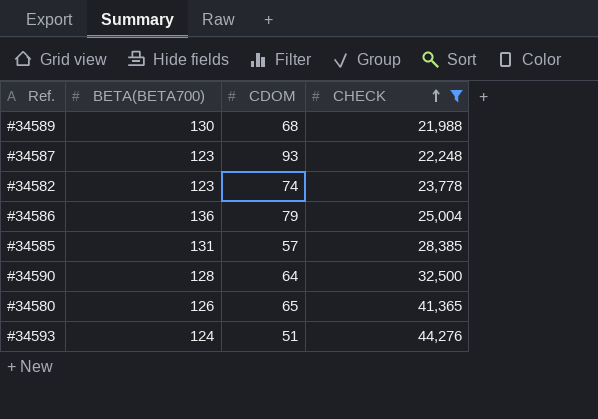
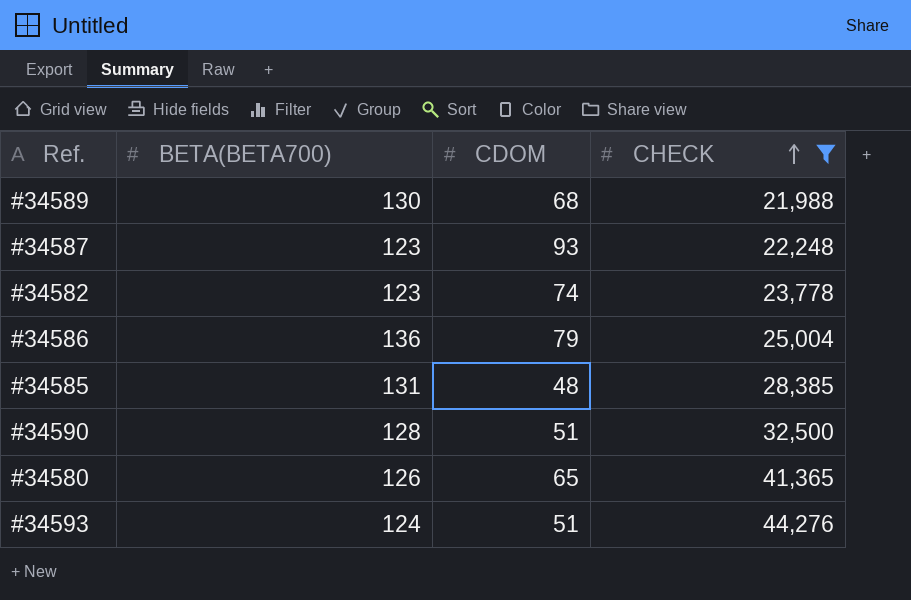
#34585 | CDOM: 57 -> 48
#34590 | CDOM: 64 -> 51

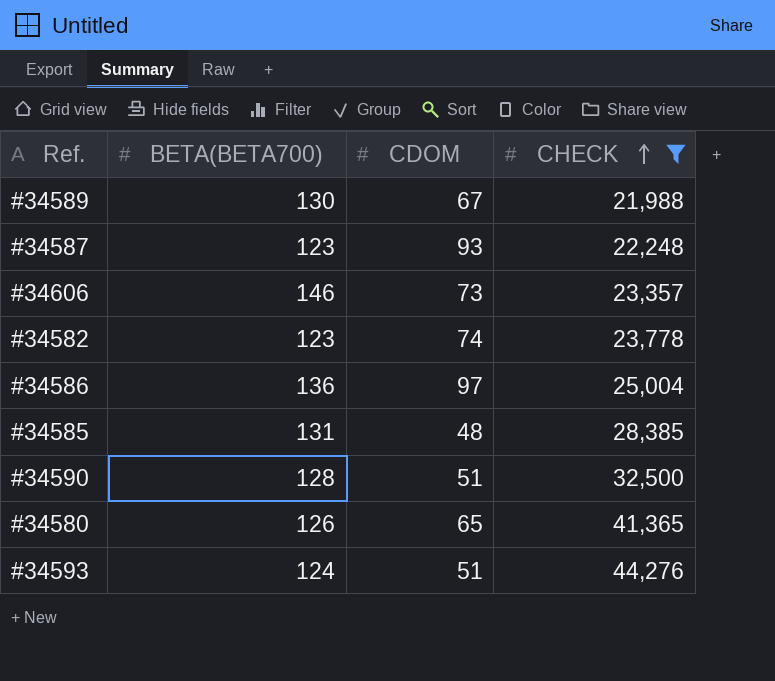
#34589 | CDOM: 68 -> 67
row #34606: none -> 146 | 73 | 23,357
#34586 | CDOM: 79 -> 97

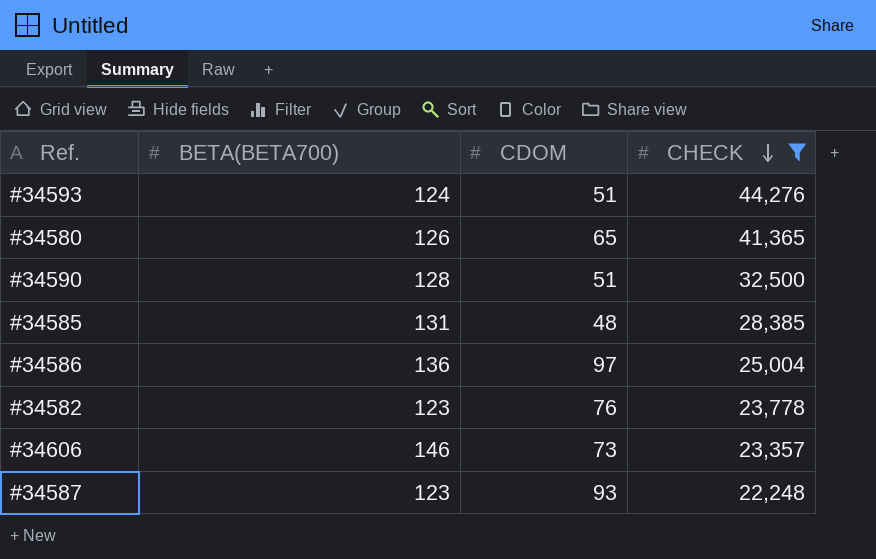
row order: CHECK ascending -> CHECK descending
row #34589: 130 | 67 | 21,988 -> none
#34582 | CDOM: 74 -> 76

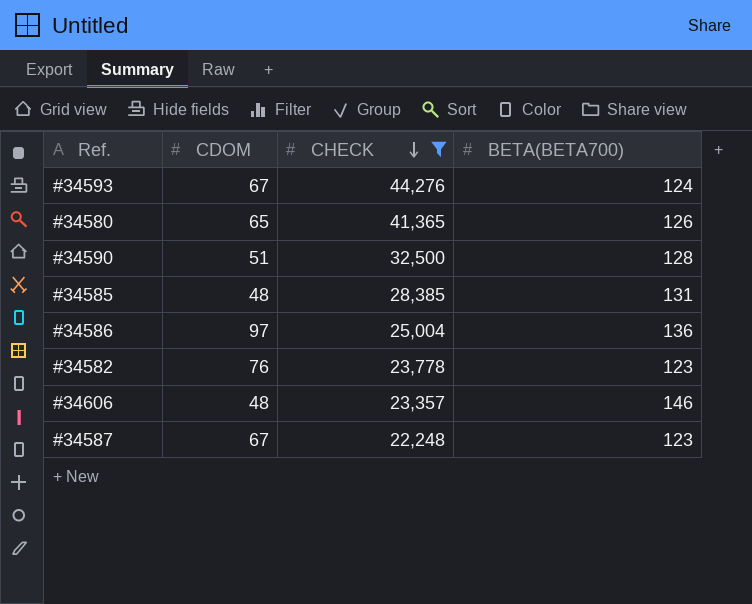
column BETA(BETA700) | position: 2 -> 4
#34593 | CDOM: 51 -> 67
#34606 | CDOM: 73 -> 48
#34587 | CDOM: 93 -> 67

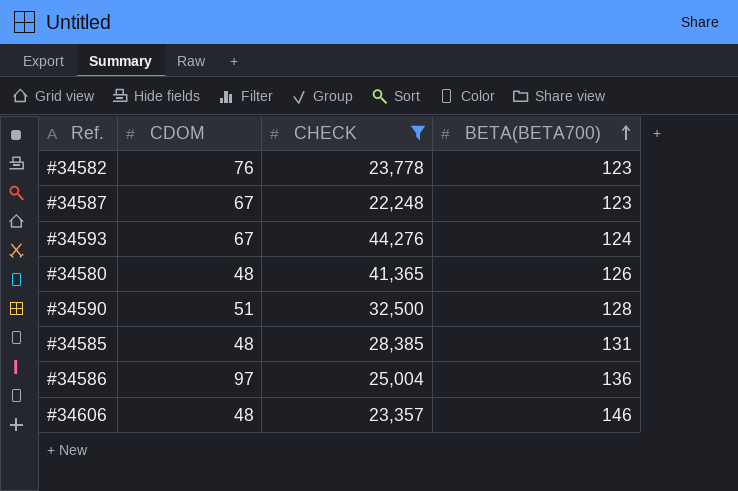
row order: CHECK descending -> BETA(BETA700) ascending
#34580 | CDOM: 65 -> 48

